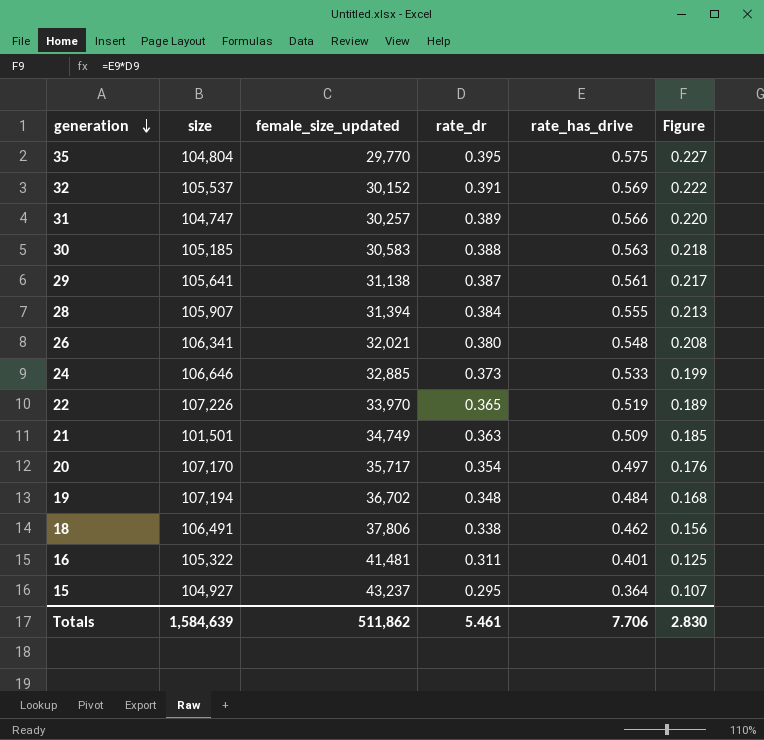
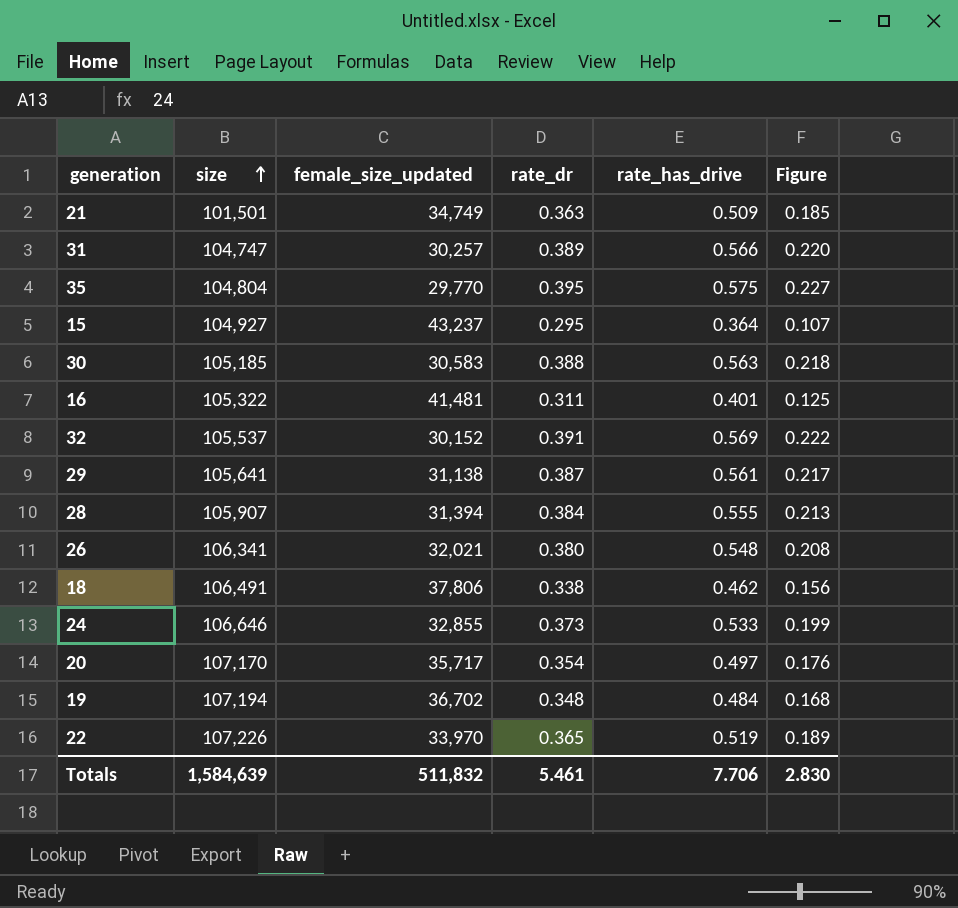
row order: generation descending -> size ascending
24 | female_size_updated: 32,885 -> 32,855
Totals | female_size_updated: 511,862 -> 511,832

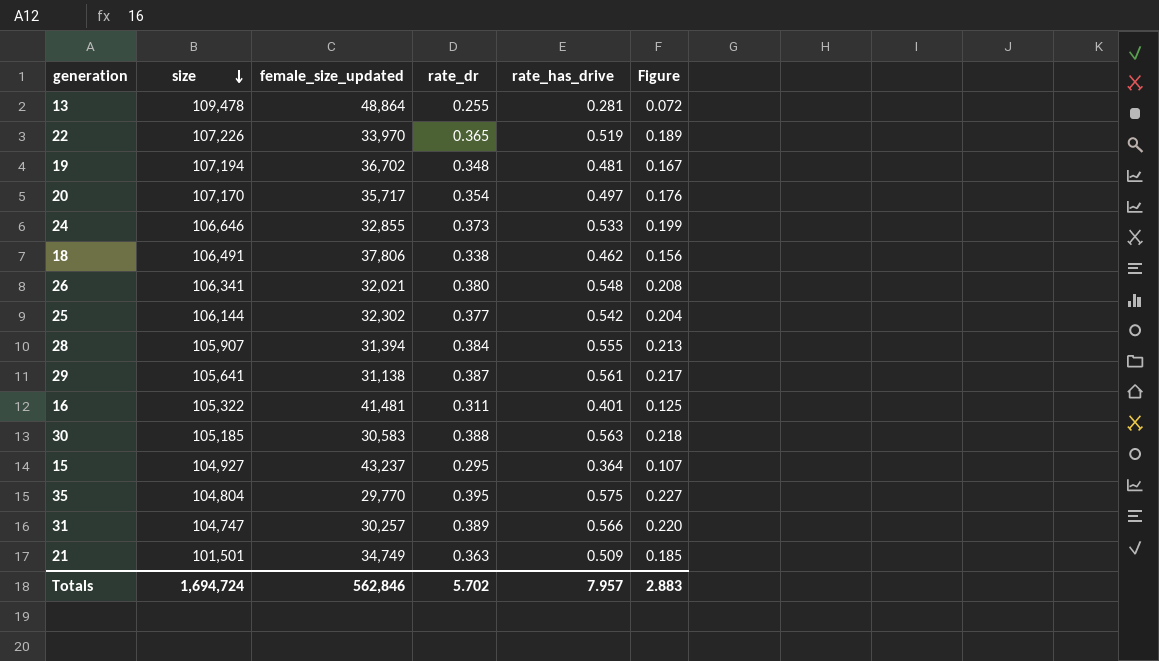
row order: size ascending -> size descending
row 32: 105,537 | 30,152 | 0.391 | 0.569 | 0.222 -> none
row 13: none -> 109,478 | 48,864 | 0.255 | 0.281 | 0.072
19 | rate_has_drive: 0.484 -> 0.481
19 | Figure: 0.168 -> 0.167
row 25: none -> 106,144 | 32,302 | 0.377 | 0.542 | 0.204
Totals | size: 1,584,639 -> 1,694,724
Totals | female_size_updated: 511,832 -> 562,846
Totals | rate_dr: 5.461 -> 5.702
Totals | rate_has_drive: 7.706 -> 7.957
Totals | Figure: 2.830 -> 2.883

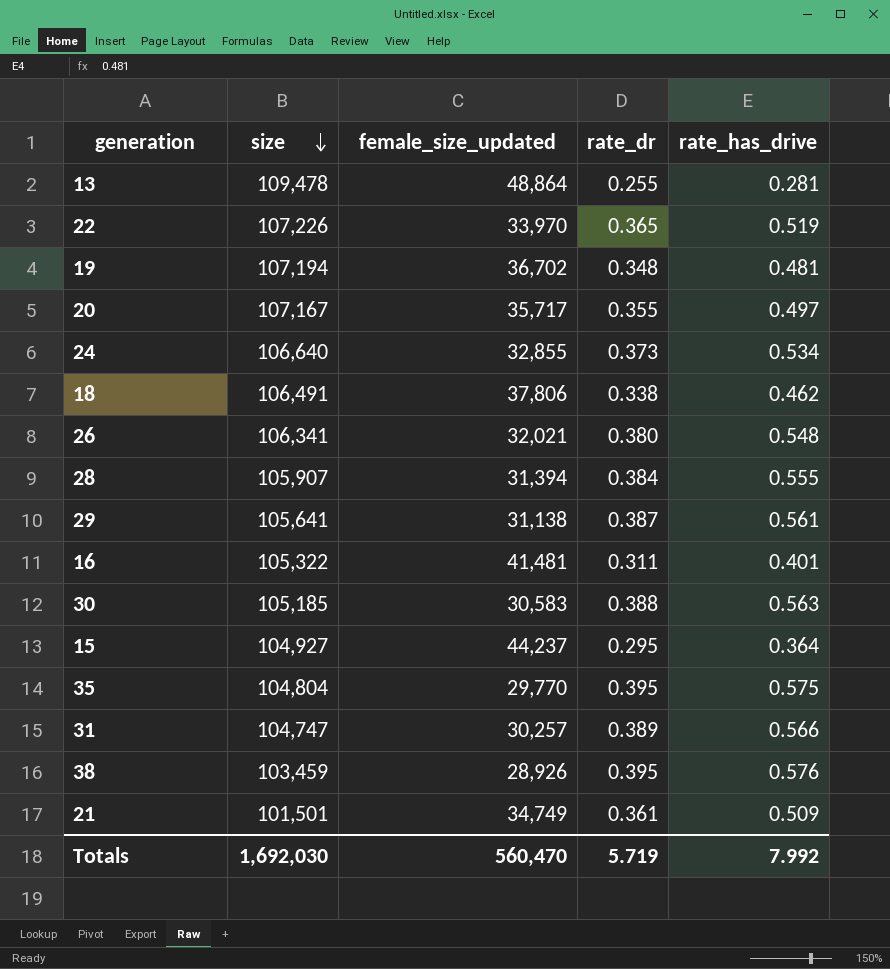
column Figure | formula: [rate_dr] * [rate_has_drive] -> none
row 25: 106,144 | 32,302 | 0.377 | 0.542 | 0.204 -> none
20 | size: 107,170 -> 107,167
20 | rate_dr: 0.354 -> 0.355
24 | size: 106,646 -> 106,640
24 | rate_has_drive: 0.533 -> 0.534
15 | female_size_updated: 43,237 -> 44,237
row 38: none -> 103,459 | 28,926 | 0.395 | 0.576
21 | rate_dr: 0.363 -> 0.361
Totals | size: 1,694,724 -> 1,692,030
Totals | female_size_updated: 562,846 -> 560,470
Totals | rate_dr: 5.702 -> 5.719
Totals | rate_has_drive: 7.957 -> 7.992

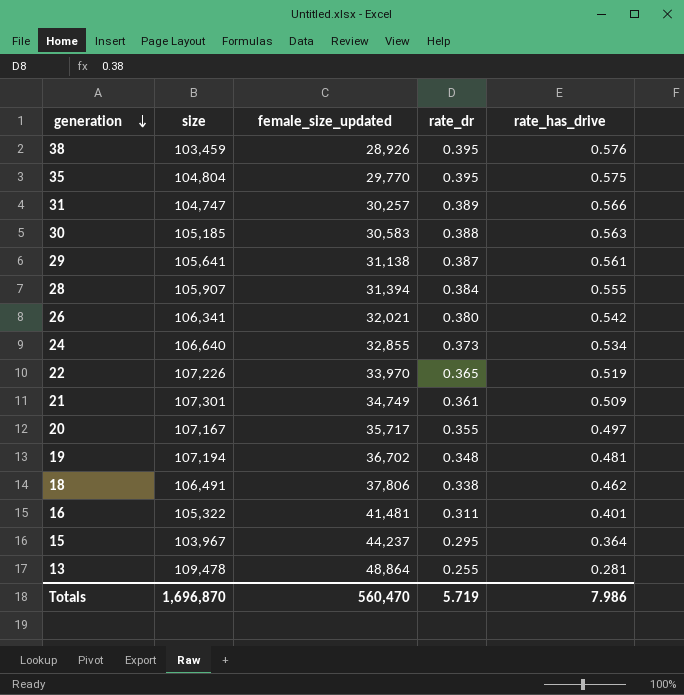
row order: size descending -> generation descending
26 | rate_has_drive: 0.548 -> 0.542
21 | size: 101,501 -> 107,301
15 | size: 104,927 -> 103,967
Totals | size: 1,692,030 -> 1,696,870
Totals | rate_has_drive: 7.992 -> 7.986

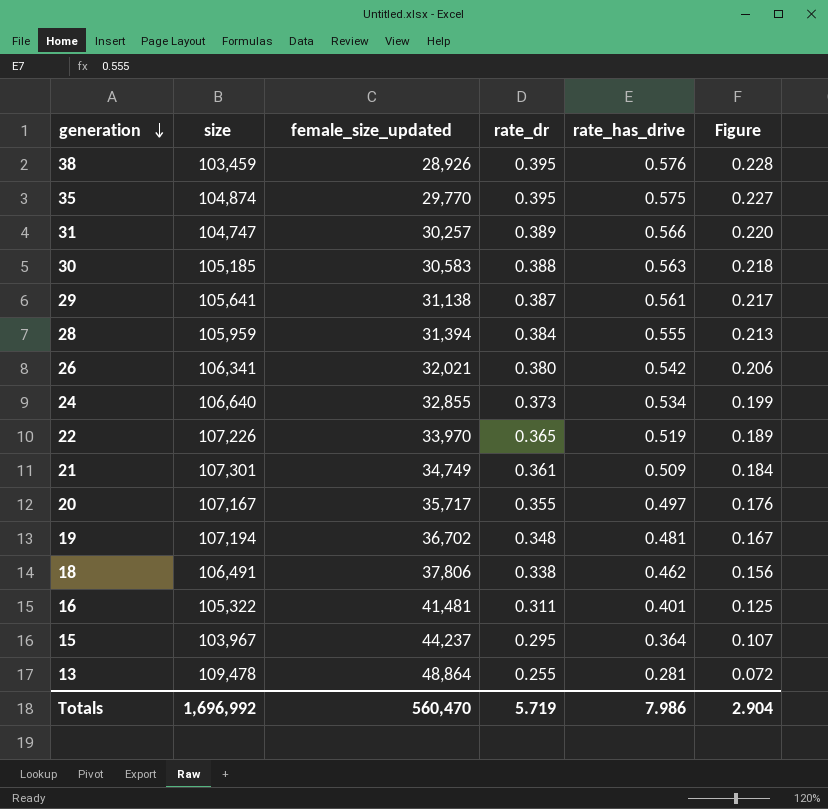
column Figure | formula: none -> [rate_dr] * [rate_has_drive]
35 | size: 104,804 -> 104,874
28 | size: 105,907 -> 105,959
Totals | size: 1,696,870 -> 1,696,992

